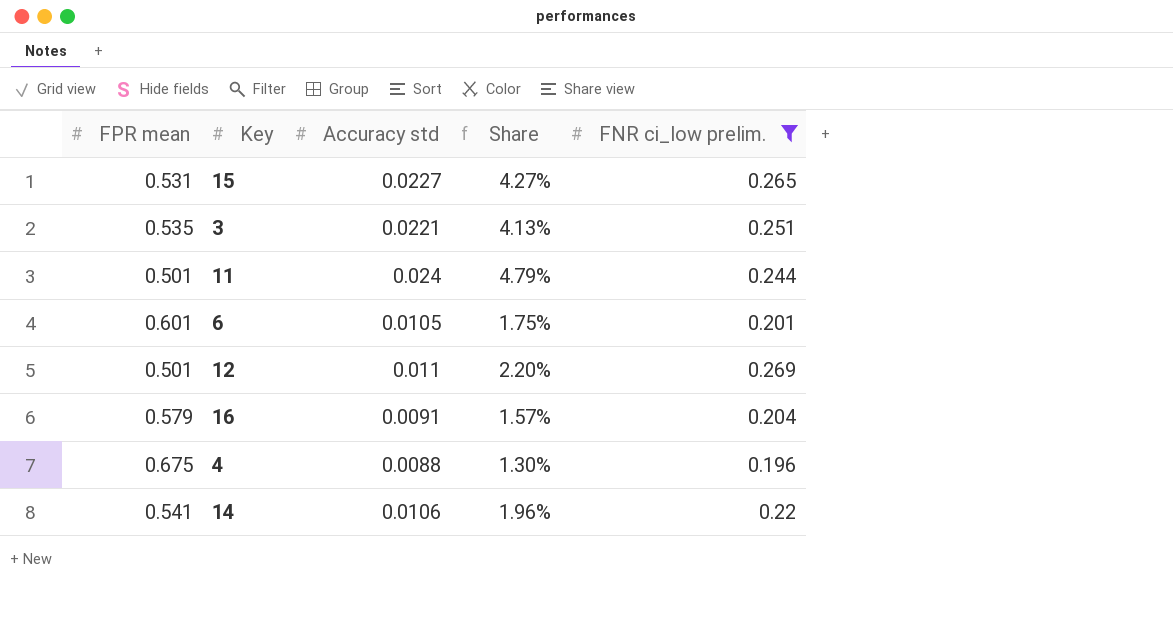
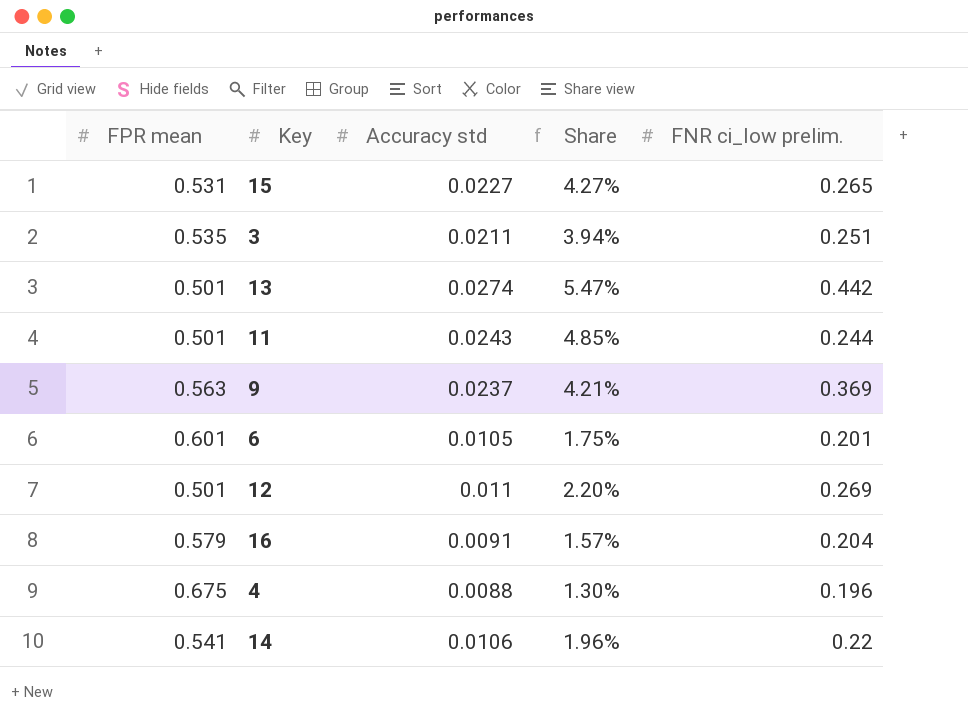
filter: FNR ci_low prelim. <= 0.269 -> none
3 | Accuracy std: 0.0221 -> 0.0211
3 | Share: 4.13% -> 3.94%
11 | Accuracy std: 0.024 -> 0.0243
11 | Share: 4.79% -> 4.85%

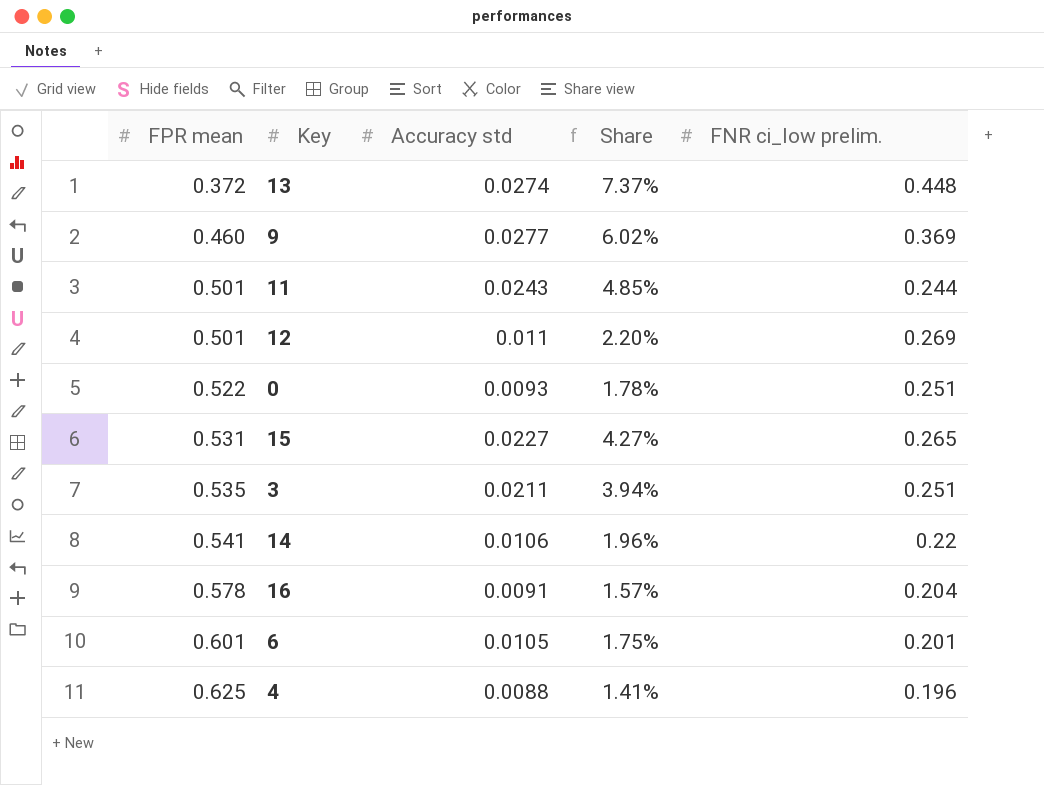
row order: none -> FPR mean ascending
13 | FPR mean: 0.501 -> 0.372
13 | Share: 5.47% -> 7.37%
13 | FNR ci_low prelim.: 0.442 -> 0.448
9 | FPR mean: 0.563 -> 0.460
9 | Accuracy std: 0.0237 -> 0.0277
9 | Share: 4.21% -> 6.02%
row 0: none -> 0.522 | 0.0093 | 1.78% | 0.251
16 | FPR mean: 0.579 -> 0.578
4 | FPR mean: 0.675 -> 0.625
4 | Share: 1.30% -> 1.41%

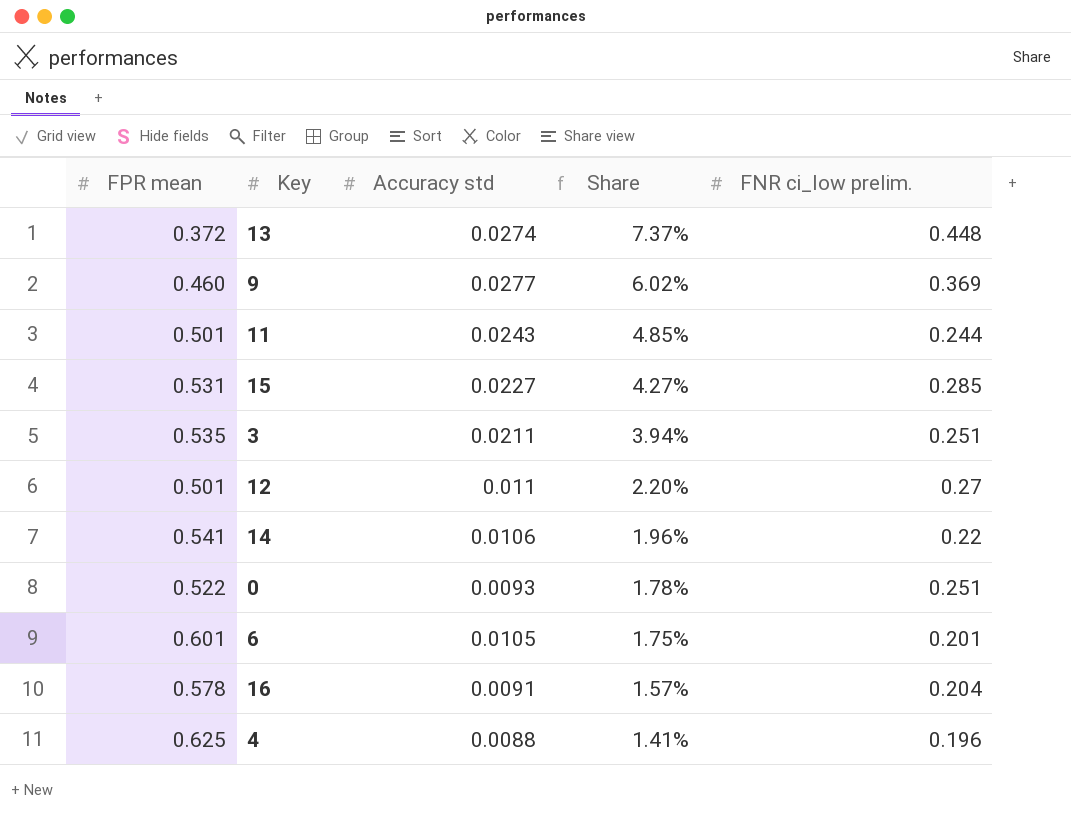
row order: FPR mean ascending -> Share descending
15 | FNR ci_low prelim.: 0.265 -> 0.285
12 | FNR ci_low prelim.: 0.269 -> 0.27

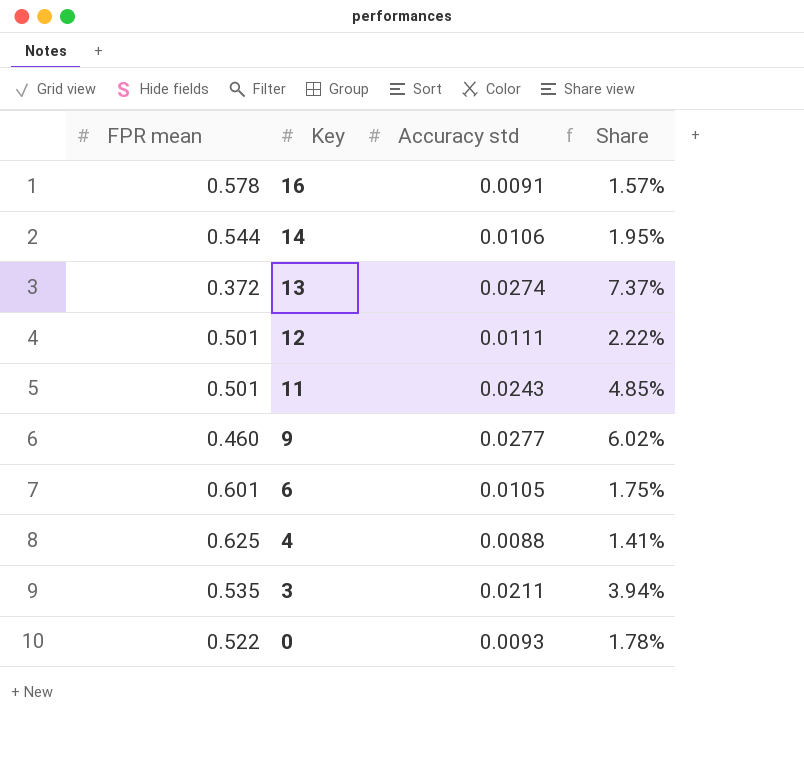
row order: Share descending -> Key descending
column FNR ci_low prelim. | position: 5 -> none
row 15: 0.531 | 0.0227 | 4.27% | 0.285 -> none
14 | FPR mean: 0.541 -> 0.544
14 | Share: 1.96% -> 1.95%
12 | Accuracy std: 0.011 -> 0.0111
12 | Share: 2.20% -> 2.22%

